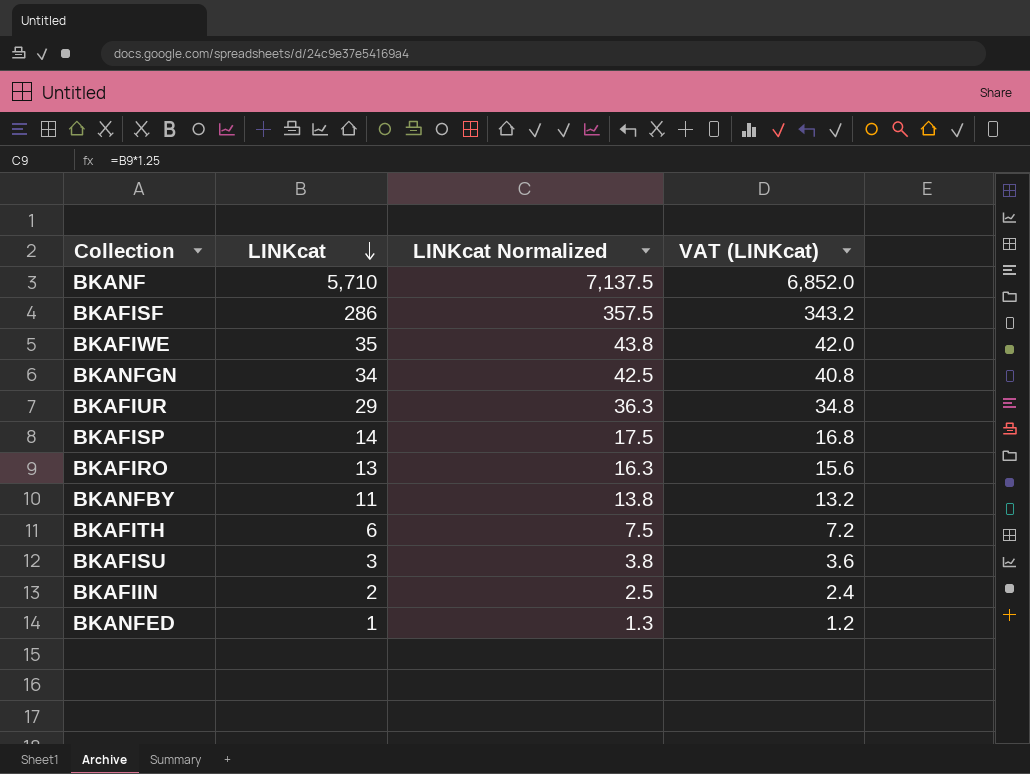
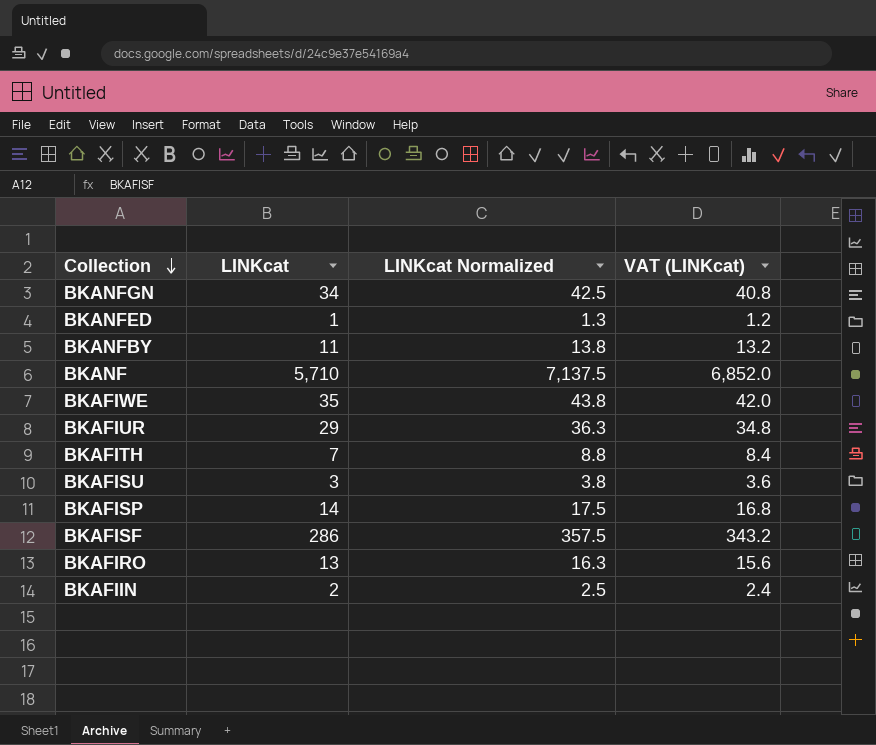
row order: LINKcat descending -> Collection descending
BKAFITH | LINKcat: 6 -> 7
BKAFITH | LINKcat Normalized: 7.5 -> 8.8
BKAFITH | VAT (LINKcat): 7.2 -> 8.4

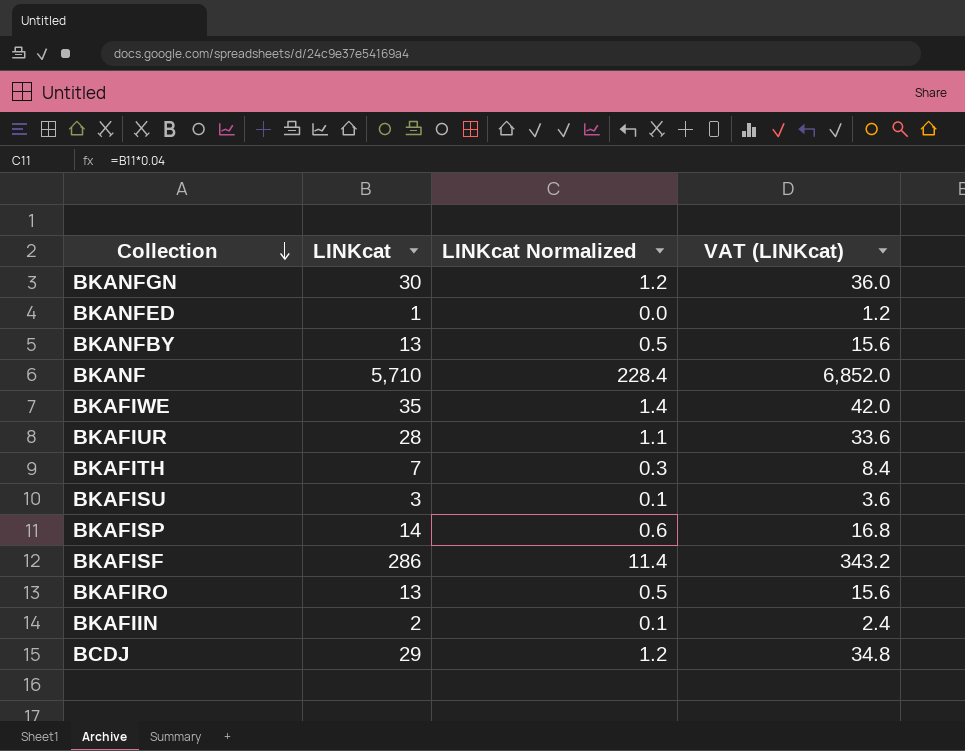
column LINKcat Normalized | formula: [LINKcat] * 1.25 -> [LINKcat] * 0.04
BKANFGN | LINKcat: 34 -> 30
BKANFGN | VAT (LINKcat): 40.8 -> 36.0
BKANFBY | LINKcat: 11 -> 13
BKANFBY | VAT (LINKcat): 13.2 -> 15.6
BKAFIUR | LINKcat: 29 -> 28
BKAFIUR | VAT (LINKcat): 34.8 -> 33.6
row BCDJ: none -> 29 | 1.2 | 34.8

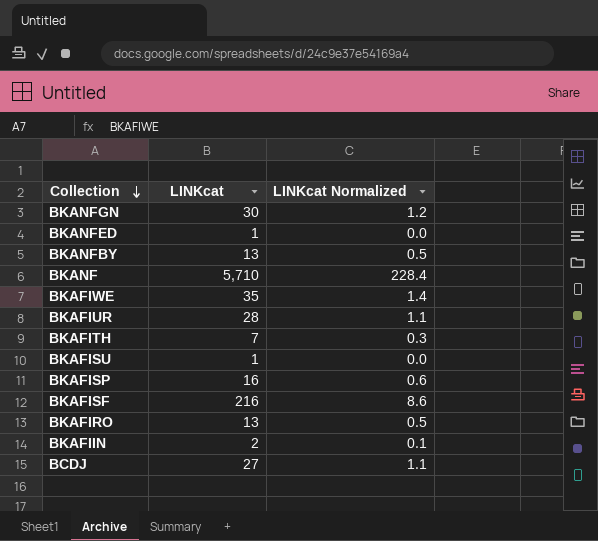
column VAT (LINKcat) | formula: [LINKcat] * 1.2 -> none
BKAFISU | LINKcat: 3 -> 1
BKAFISU | LINKcat Normalized: 0.1 -> 0.0
BKAFISP | LINKcat: 14 -> 16
BKAFISF | LINKcat: 286 -> 216
BKAFISF | LINKcat Normalized: 11.4 -> 8.6
BCDJ | LINKcat: 29 -> 27
BCDJ | LINKcat Normalized: 1.2 -> 1.1

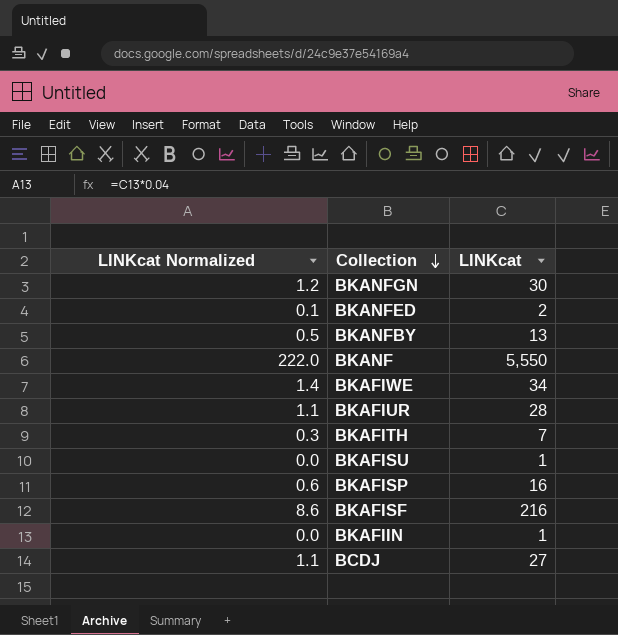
column LINKcat Normalized | position: 3 -> 1
row BKAFIRO: 13 | 0.5 -> none
BKANFED | LINKcat Normalized: 0.0 -> 0.1
BKANFED | LINKcat: 1 -> 2
BKANF | LINKcat Normalized: 228.4 -> 222.0
BKANF | LINKcat: 5,710 -> 5,550
BKAFIWE | LINKcat: 35 -> 34
BKAFIIN | LINKcat Normalized: 0.1 -> 0.0
BKAFIIN | LINKcat: 2 -> 1

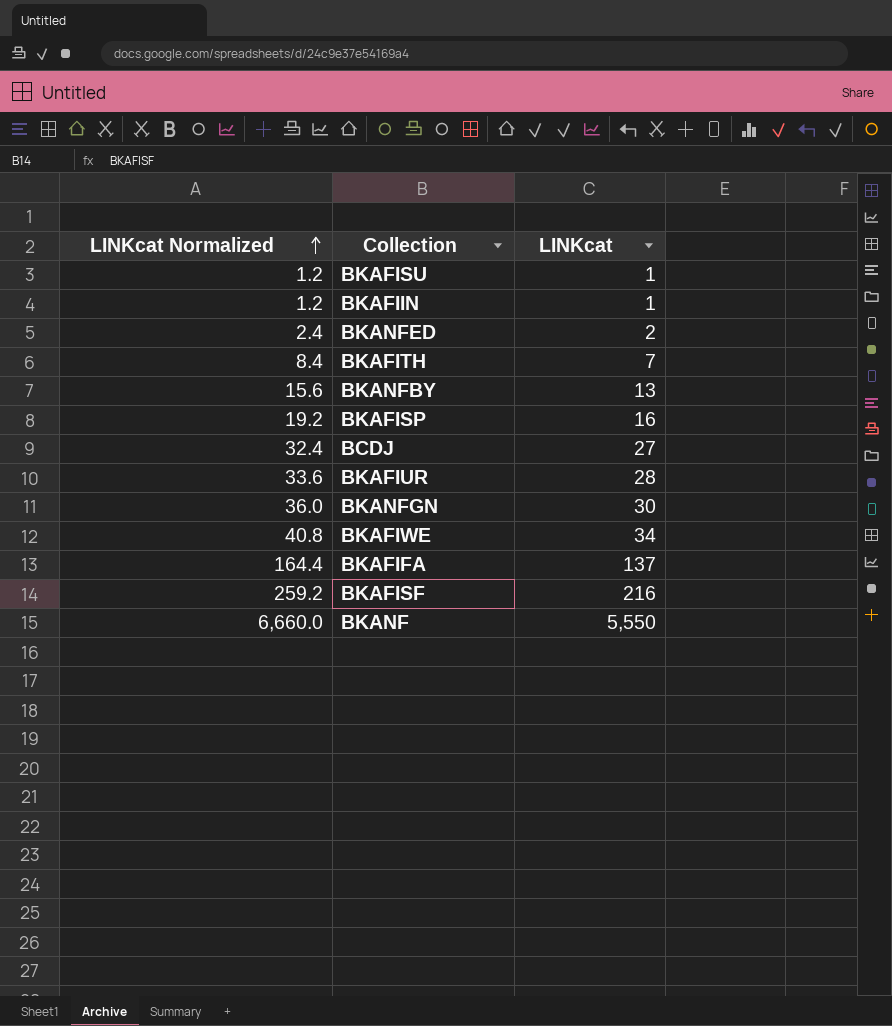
row order: Collection descending -> LINKcat Normalized ascending
column LINKcat Normalized | formula: [LINKcat] * 0.04 -> [LINKcat] * 1.2
row BKAFIFA: none -> 164.4 | 137

